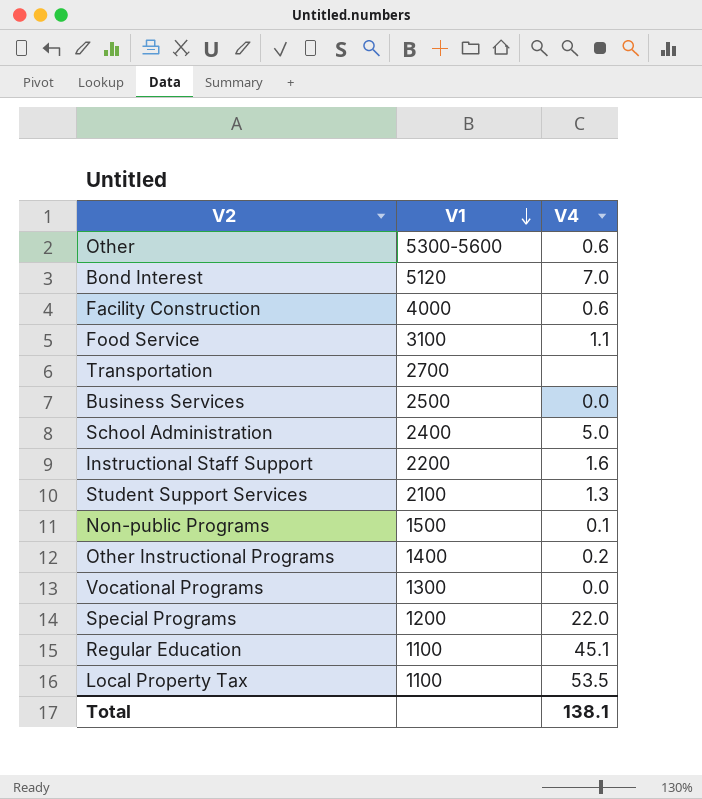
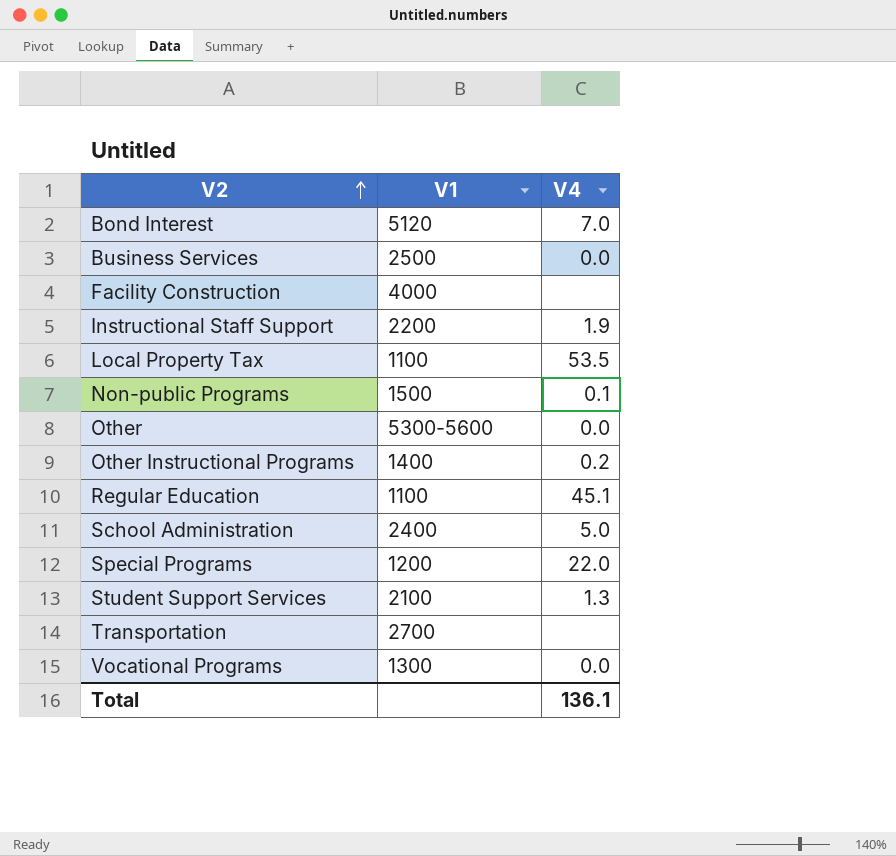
row order: V1 descending -> V2 ascending
row Food Service: 3100 | 1.1 -> none
Facility Construction | V4: 0.6 -> none
Instructional Staff Support | V4: 1.6 -> 1.9
Other | V4: 0.6 -> 0.0
Total | V4: 138.1 -> 136.1

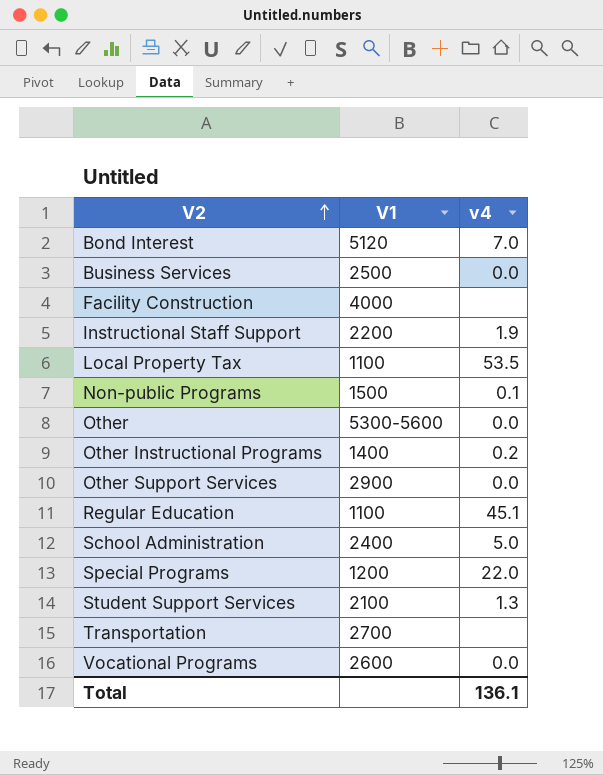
column name: V4 -> v4
row Other Support Services: none -> 2900 | 0.0
Vocational Programs | V1: 1300 -> 2600

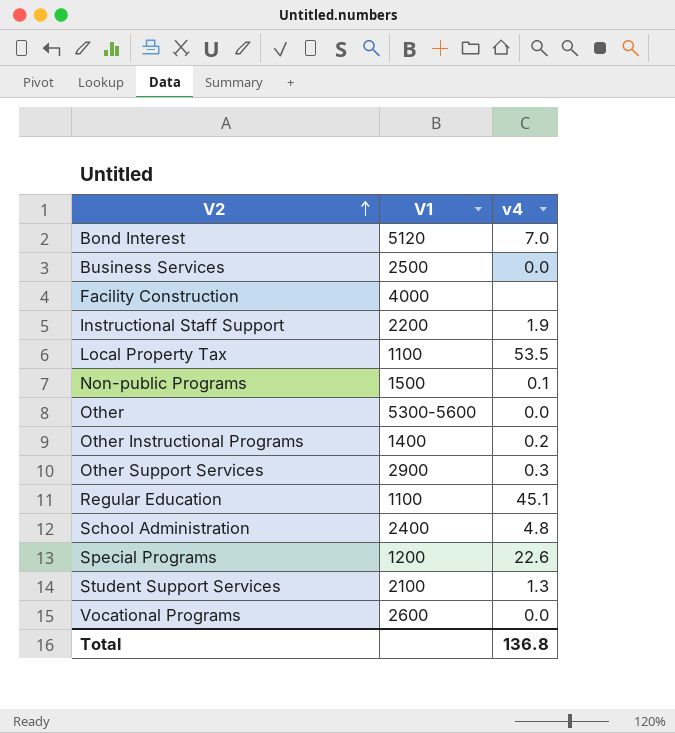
row Transportation: 2700 | none -> none
Other Support Services | v4: 0.0 -> 0.3
School Administration | v4: 5.0 -> 4.8
Special Programs | v4: 22.0 -> 22.6
Total | v4: 136.1 -> 136.8

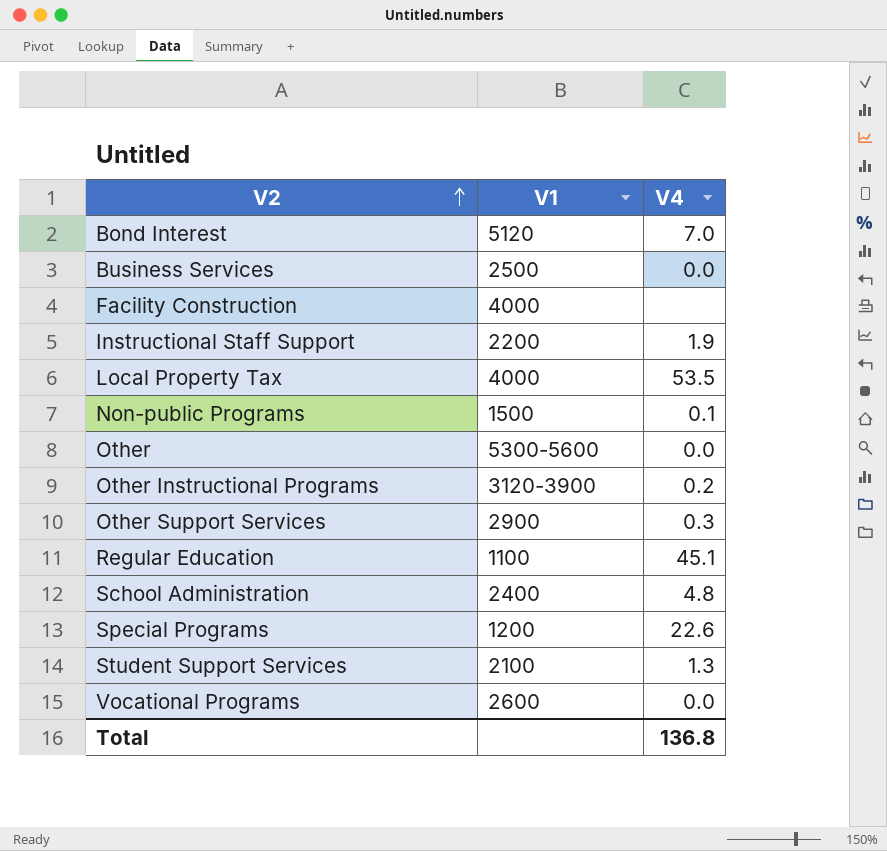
column name: v4 -> V4
Local Property Tax | V1: 1100 -> 4000
Other Instructional Programs | V1: 1400 -> 3120-3900

